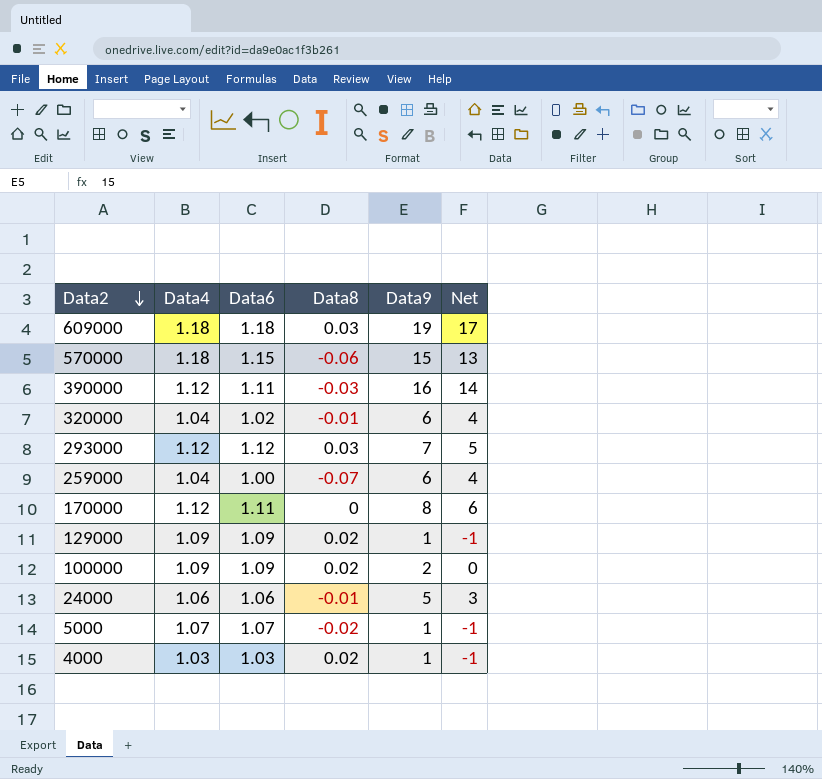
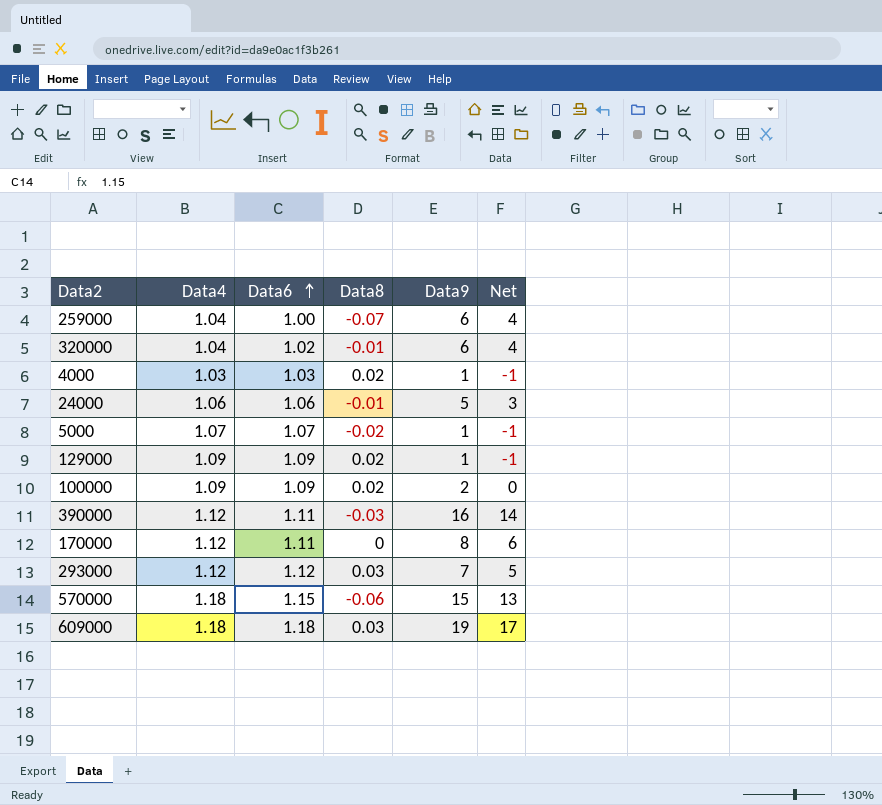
row order: Data2 descending -> Data6 ascending

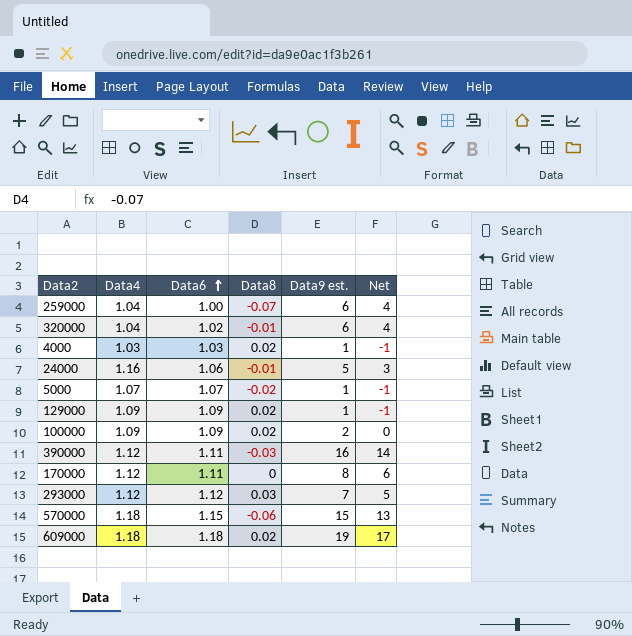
column name: Data9 -> Data9 est.
24000 | Data4: 1.06 -> 1.16
609000 | Data8: 0.03 -> 0.02

